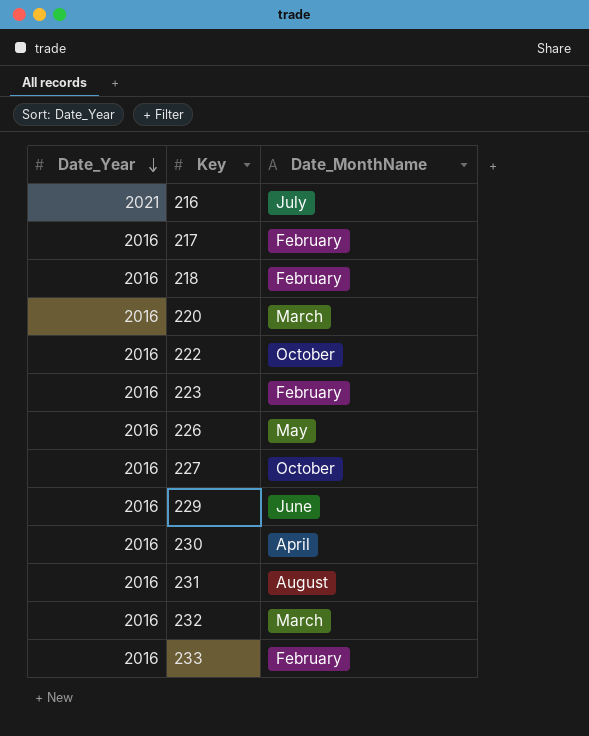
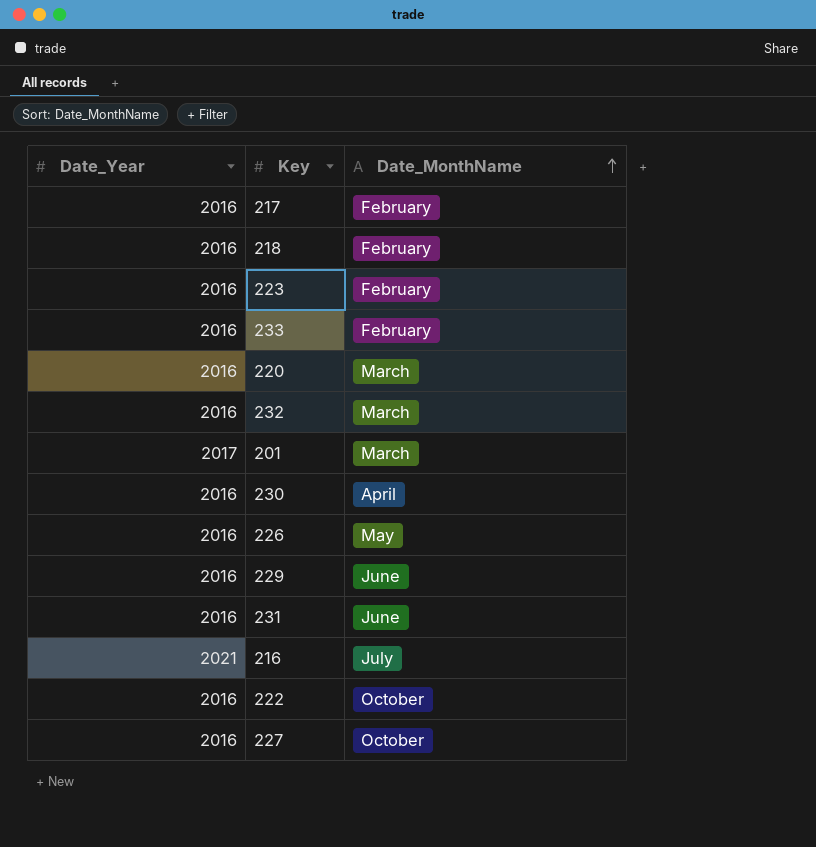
row order: Date_Year descending -> Date_MonthName ascending
row 201: none -> 2017 | March
231 | Date_MonthName: August -> June

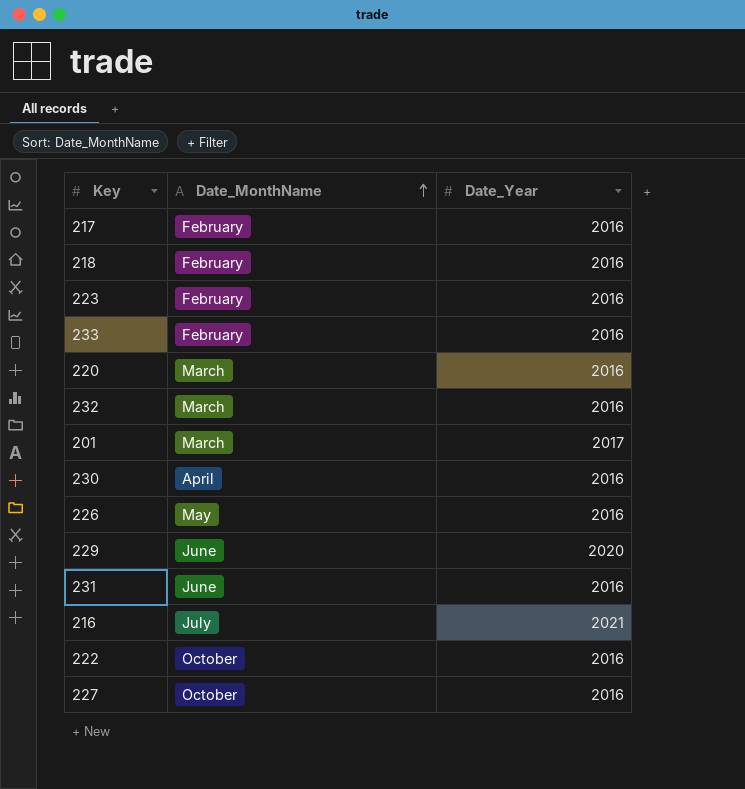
column Date_Year | position: 1 -> 3
229 | Date_Year: 2016 -> 2020

